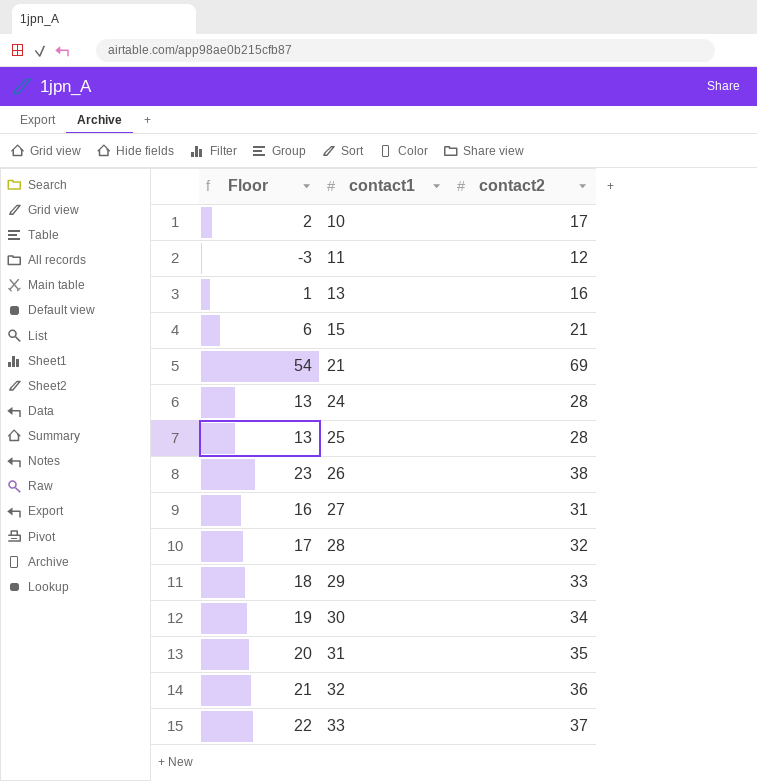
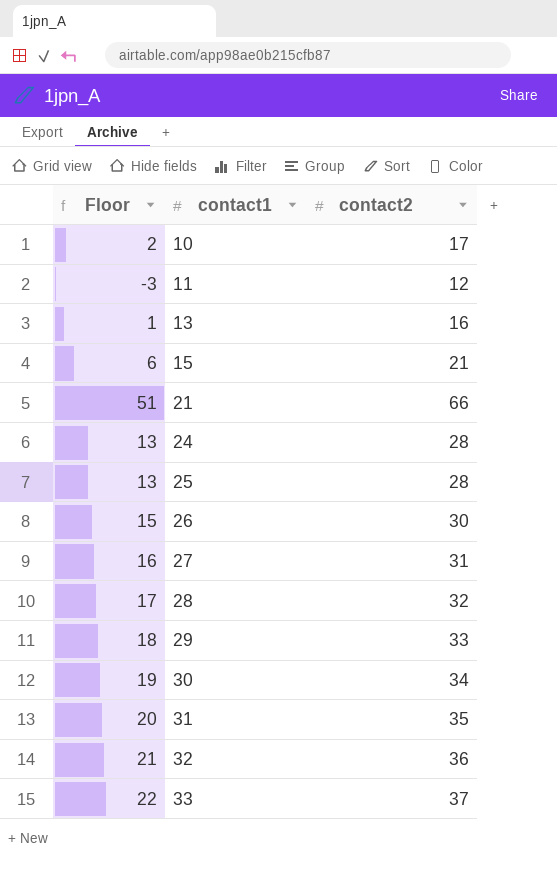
21 | Floor: 54 -> 51
21 | contact2: 69 -> 66
26 | Floor: 23 -> 15
26 | contact2: 38 -> 30

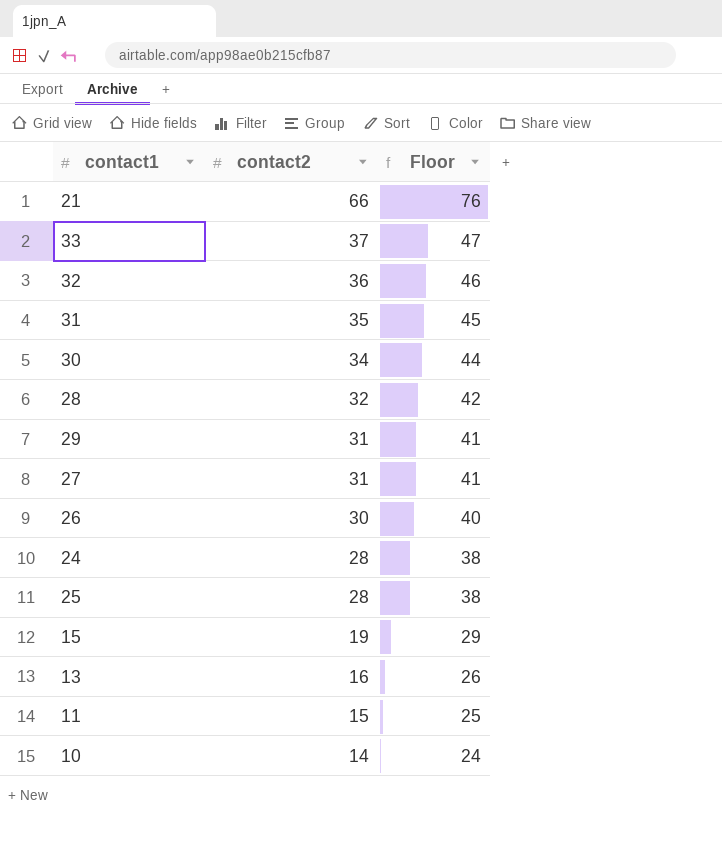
row order: contact1 ascending -> contact2 descending
column Floor | formula: [contact2] - 15 -> [contact2] + 10
column Floor | position: 1 -> 3
29 | contact2: 33 -> 31
15 | contact2: 21 -> 19
11 | contact2: 12 -> 15
10 | contact2: 17 -> 14

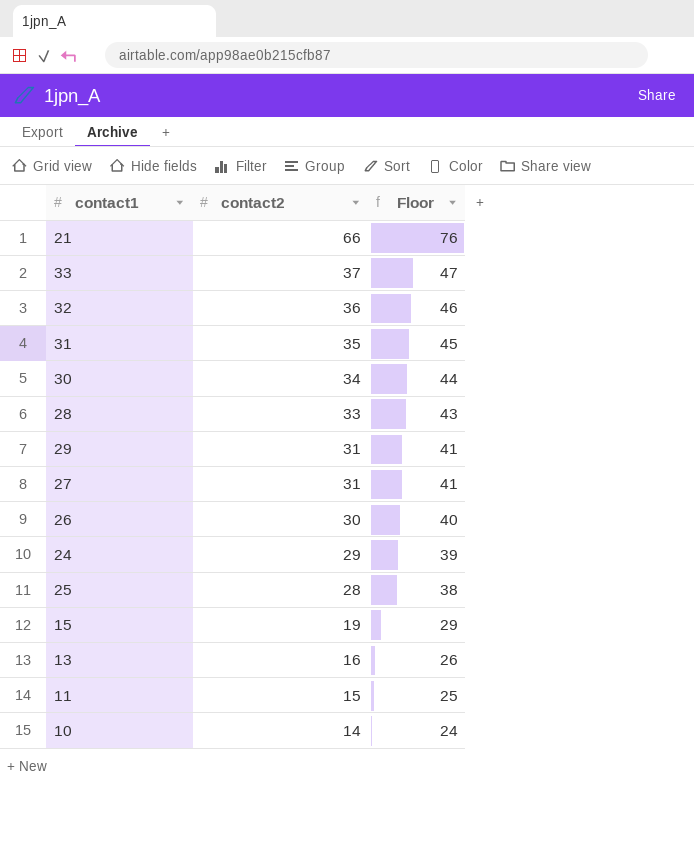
28 | contact2: 32 -> 33
28 | Floor: 42 -> 43
24 | contact2: 28 -> 29
24 | Floor: 38 -> 39

